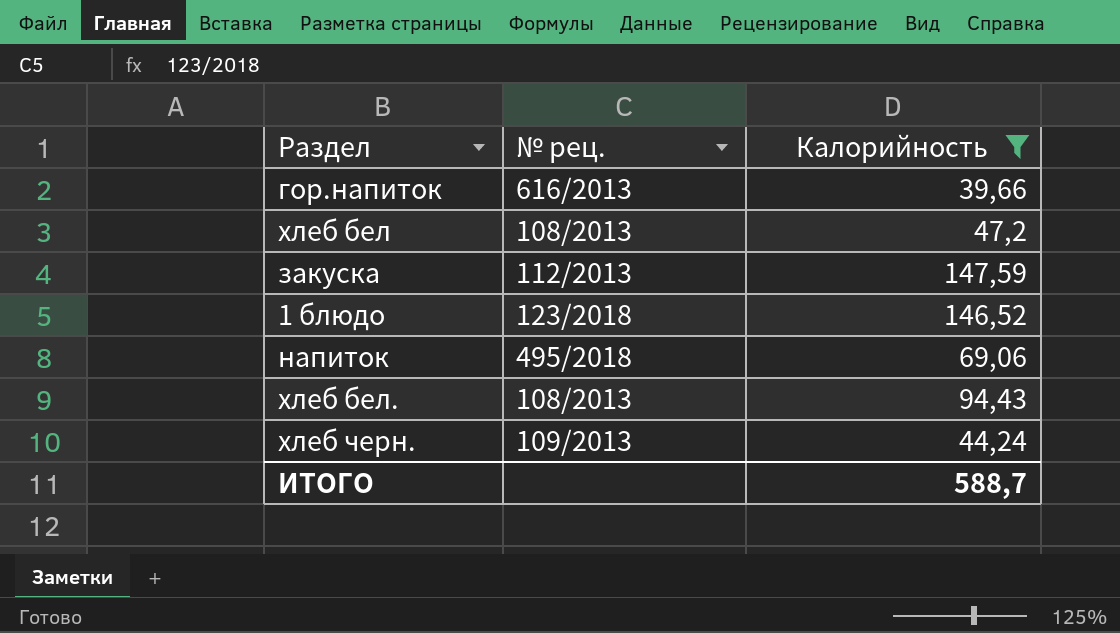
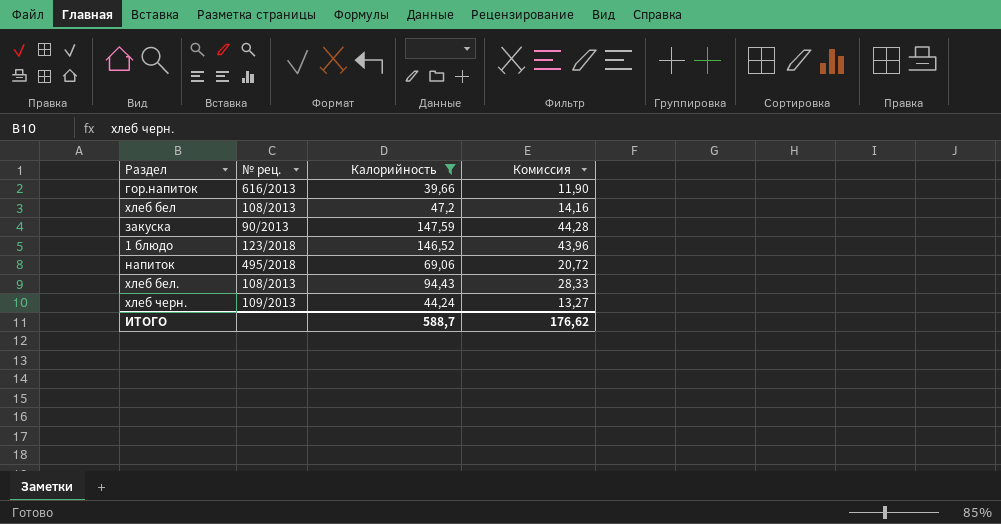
column Комиссия | formula: none -> [Калорийность] * 0,3
закуска | № рец.: 112/2013 -> 90/2013

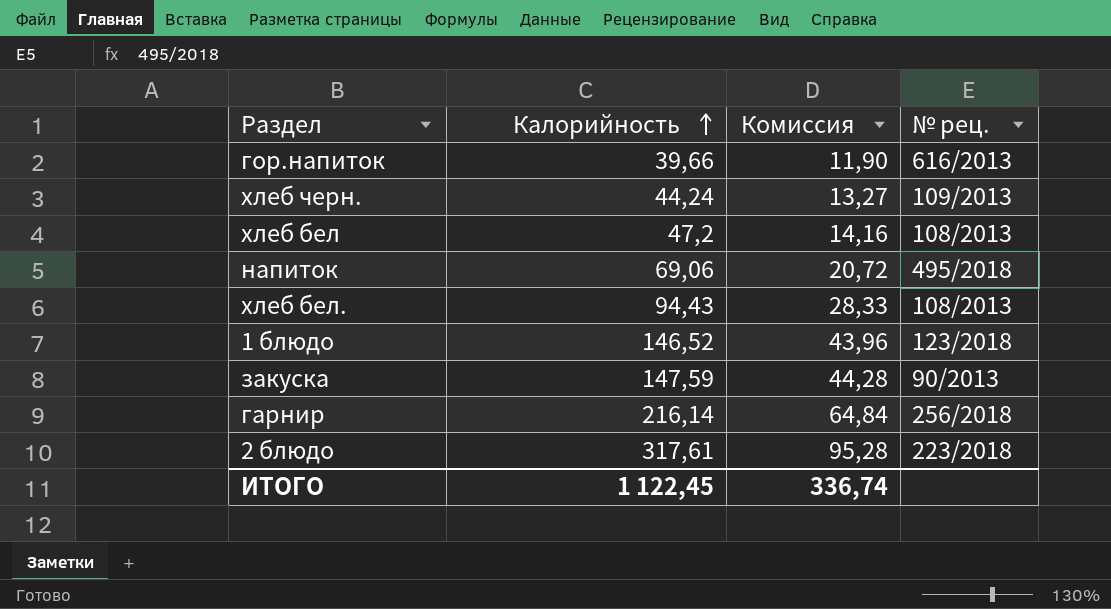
filter: Калорийность <= 147,59 -> none
row order: none -> Калорийность ascending
column № рец. | position: 2 -> 4
ИТОГО | Калорийность: 588,7 -> 1 122,45
ИТОГО | Комиссия: 176,62 -> 336,74

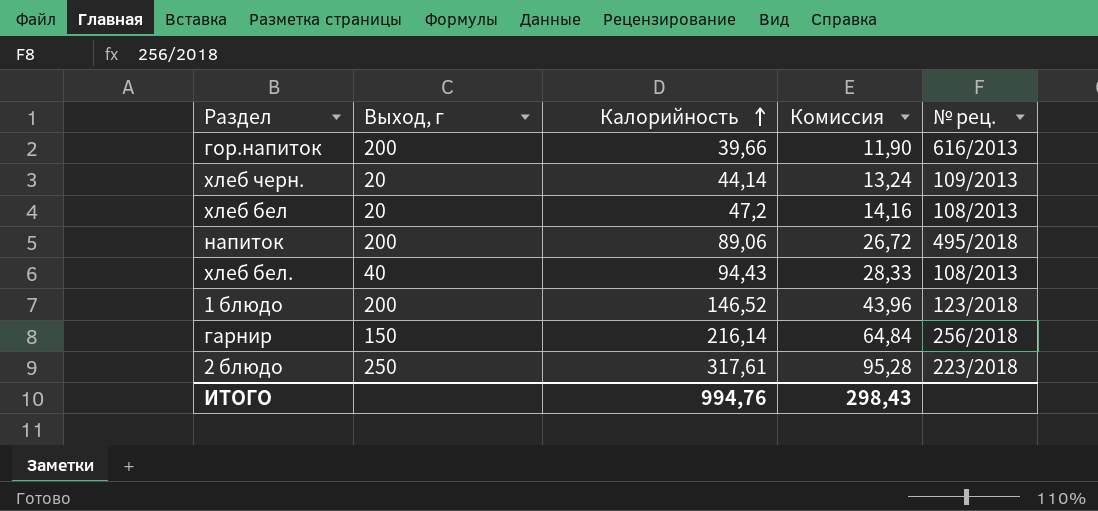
column Выход, г | position: none -> 2
row закуска: 147,59 | 44,28 | 90/2013 -> none
хлеб черн. | Калорийность: 44,24 -> 44,14
хлеб черн. | Комиссия: 13,27 -> 13,24
напиток | Калорийность: 69,06 -> 89,06
напиток | Комиссия: 20,72 -> 26,72
ИТОГО | Калорийность: 1 122,45 -> 994,76
ИТОГО | Комиссия: 336,74 -> 298,43

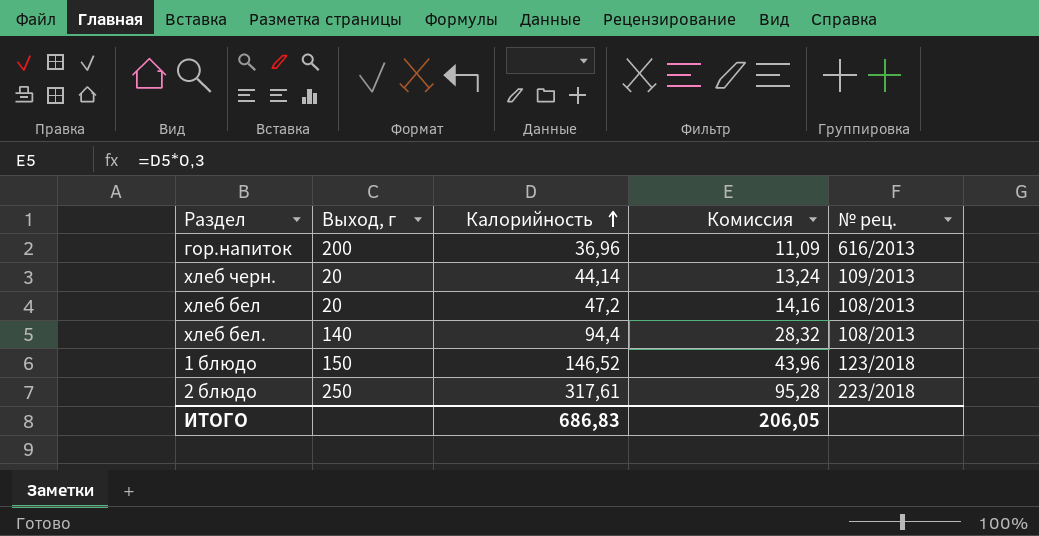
row напиток: 200 | 89,06 | 26,72 | 495/2018 -> none
row гарнир: 150 | 216,14 | 64,84 | 256/2018 -> none
гор.напиток | Калорийность: 39,66 -> 36,96
гор.напиток | Комиссия: 11,90 -> 11,09
хлеб бел. | Выход, г: 40 -> 140
хлеб бел. | Калорийность: 94,43 -> 94,4
хлеб бел. | Комиссия: 28,33 -> 28,32
1 блюдо | Выход, г: 200 -> 150
ИТОГО | Калорийность: 994,76 -> 686,83
ИТОГО | Комиссия: 298,43 -> 206,05

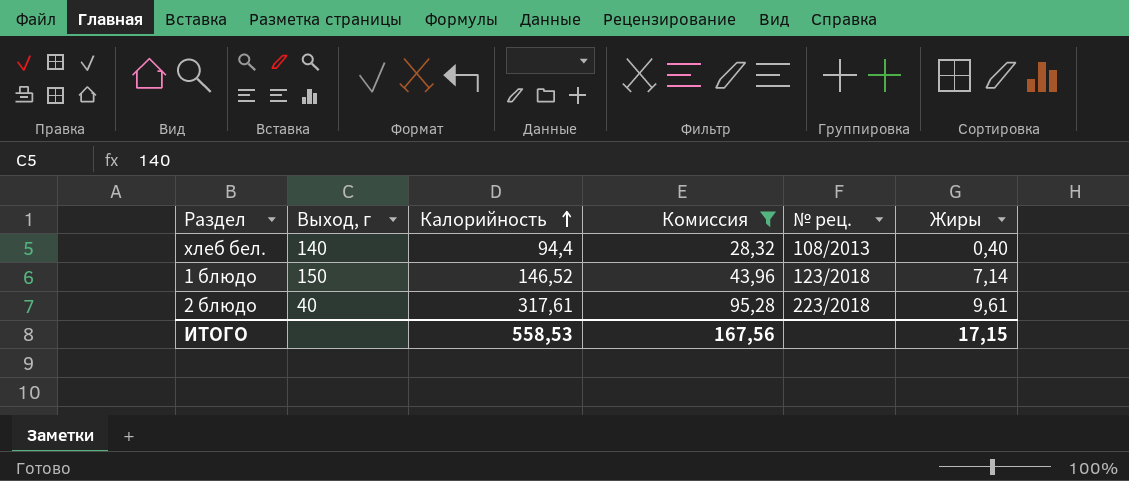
filter: none -> Комиссия >= 28,32
column Жиры | position: none -> 6
2 блюдо | Выход, г: 250 -> 40
ИТОГО | Калорийность: 686,83 -> 558,53
ИТОГО | Комиссия: 206,05 -> 167,56

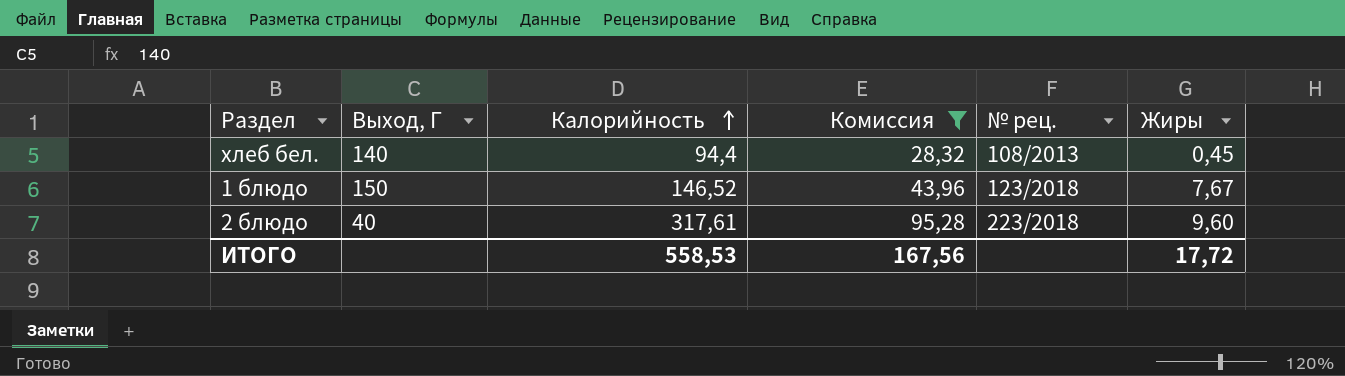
column name: Выход, г -> Выход, Г
хлеб бел. | Жиры: 0,40 -> 0,45
1 блюдо | Жиры: 7,14 -> 7,67
2 блюдо | Жиры: 9,61 -> 9,60
ИТОГО | Жиры: 17,15 -> 17,72

